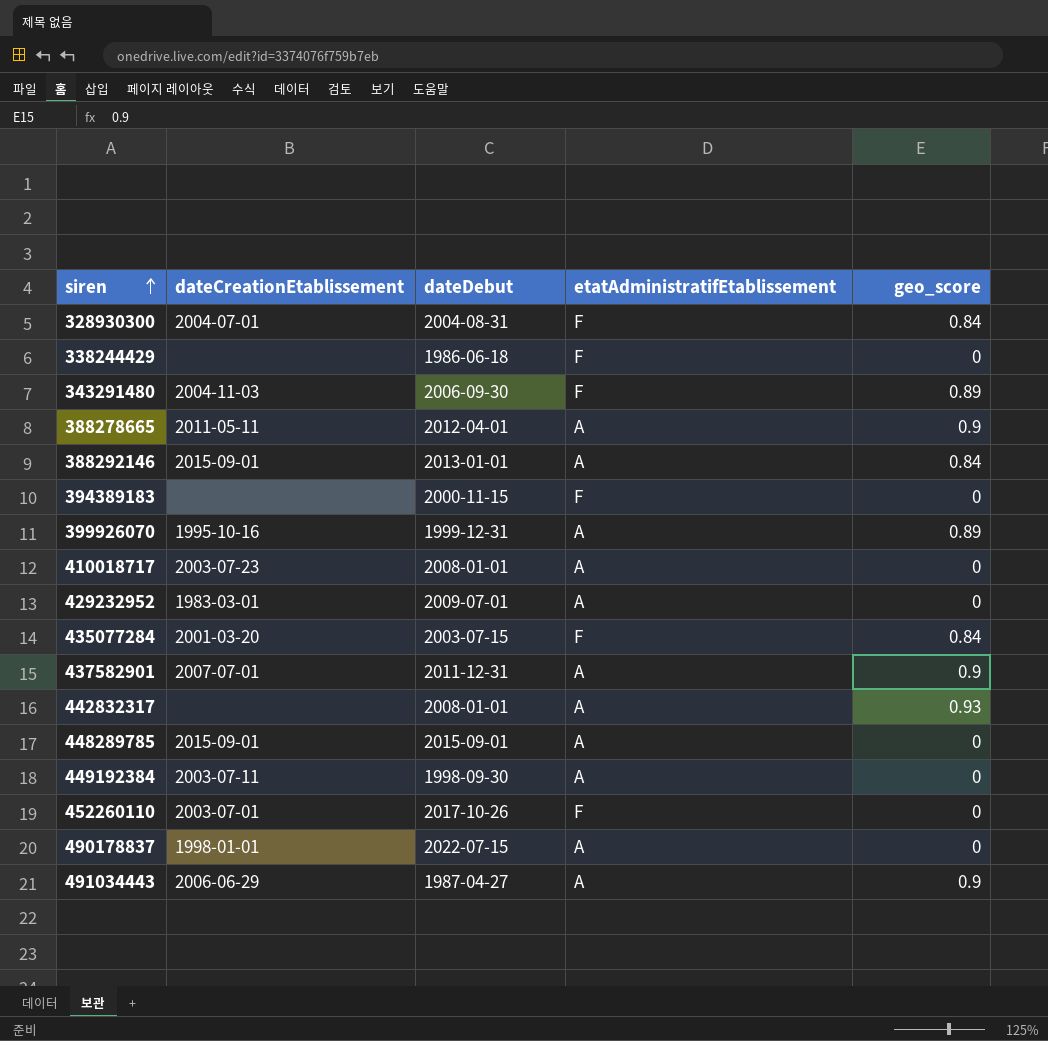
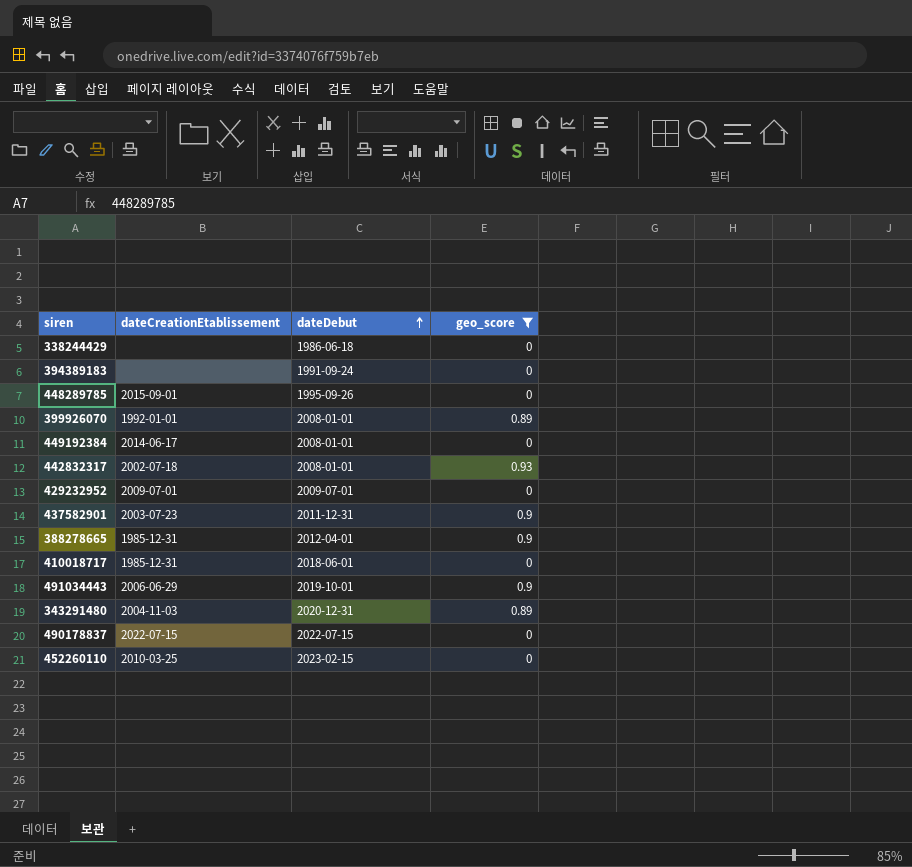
filter: none -> geo_score != 0.84
row order: siren ascending -> dateDebut ascending
column etatAdministratifEtablissement | position: 4 -> none
394389183 | dateDebut: 2000-11-15 -> 1991-09-24
448289785 | dateDebut: 2015-09-01 -> 1995-09-26
399926070 | dateCreationEtablissement: 1995-10-16 -> 1992-01-01
399926070 | dateDebut: 1999-12-31 -> 2008-01-01
449192384 | dateCreationEtablissement: 2003-07-11 -> 2014-06-17
449192384 | dateDebut: 1998-09-30 -> 2008-01-01
442832317 | dateCreationEtablissement: none -> 2002-07-18
429232952 | dateCreationEtablissement: 1983-03-01 -> 2009-07-01
437582901 | dateCreationEtablissement: 2007-07-01 -> 2003-07-23
388278665 | dateCreationEtablissement: 2011-05-11 -> 1985-12-31
410018717 | dateCreationEtablissement: 2003-07-23 -> 1985-12-31
410018717 | dateDebut: 2008-01-01 -> 2018-06-01
491034443 | dateDebut: 1987-04-27 -> 2019-10-01
343291480 | dateDebut: 2006-09-30 -> 2020-12-31
490178837 | dateCreationEtablissement: 1998-01-01 -> 2022-07-15
452260110 | dateCreationEtablissement: 2003-07-01 -> 2010-03-25
452260110 | dateDebut: 2017-10-26 -> 2023-02-15

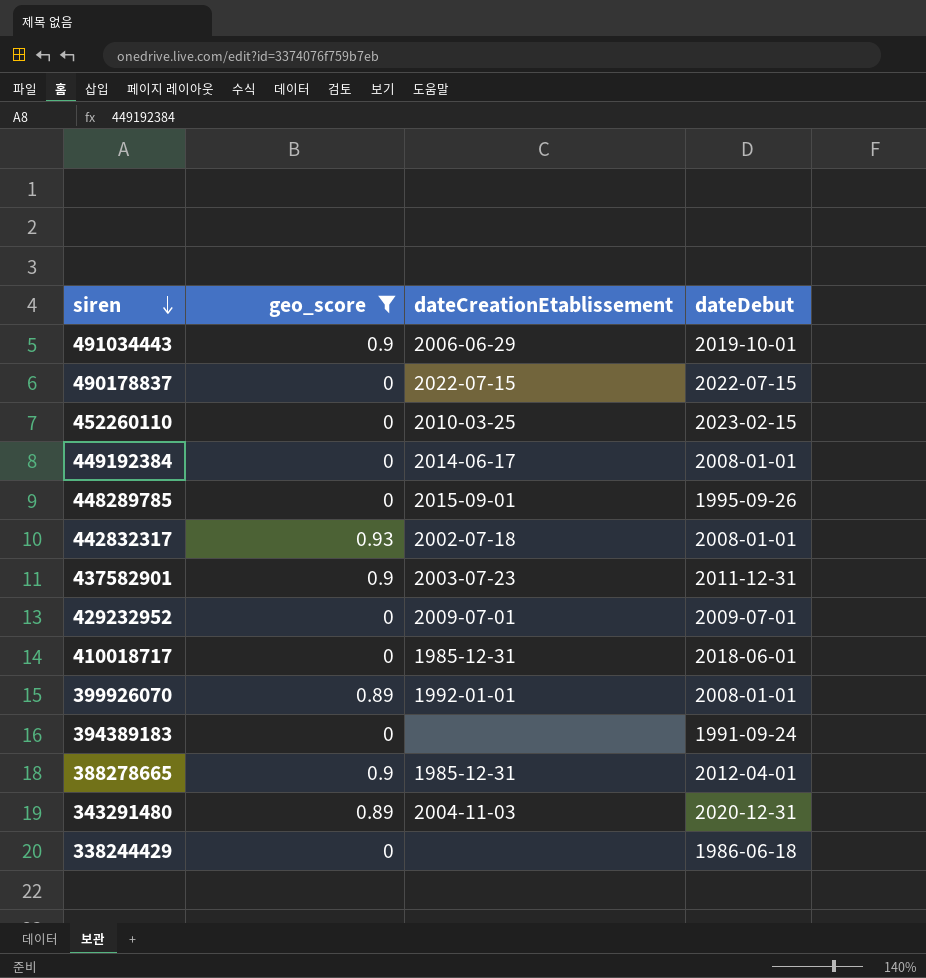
row order: dateDebut ascending -> siren descending
column geo_score | position: 4 -> 2

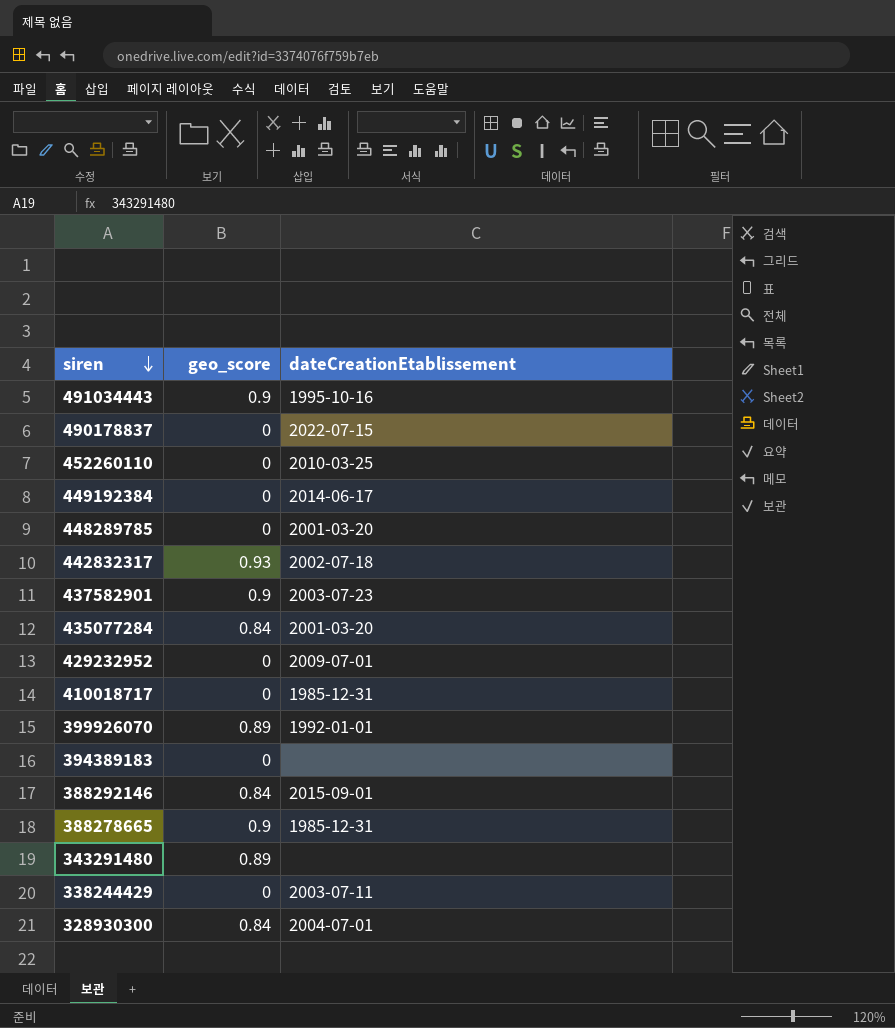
filter: geo_score != 0.84 -> none
column dateDebut | position: 4 -> none
491034443 | dateCreationEtablissement: 2006-06-29 -> 1995-10-16
448289785 | dateCreationEtablissement: 2015-09-01 -> 2001-03-20
343291480 | dateCreationEtablissement: 2004-11-03 -> none
338244429 | dateCreationEtablissement: none -> 2003-07-11

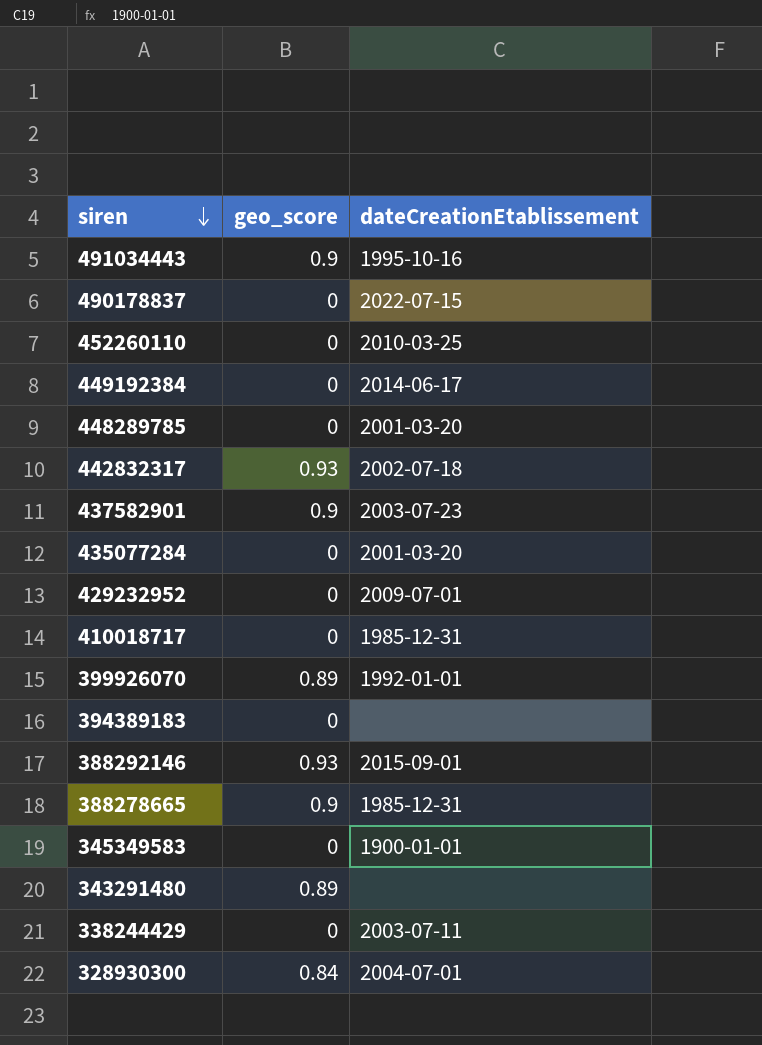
435077284 | geo_score: 0.84 -> 0
388292146 | geo_score: 0.84 -> 0.93
row 345349583: none -> 0 | 1900-01-01

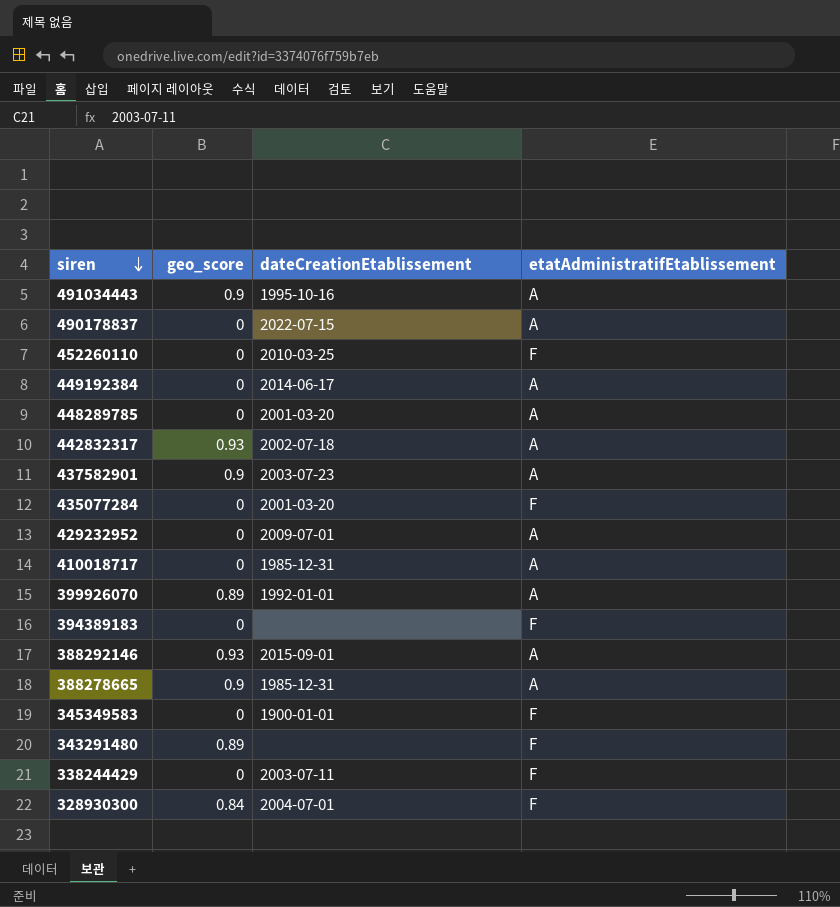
column etatAdministratifEtablissement | position: none -> 4

